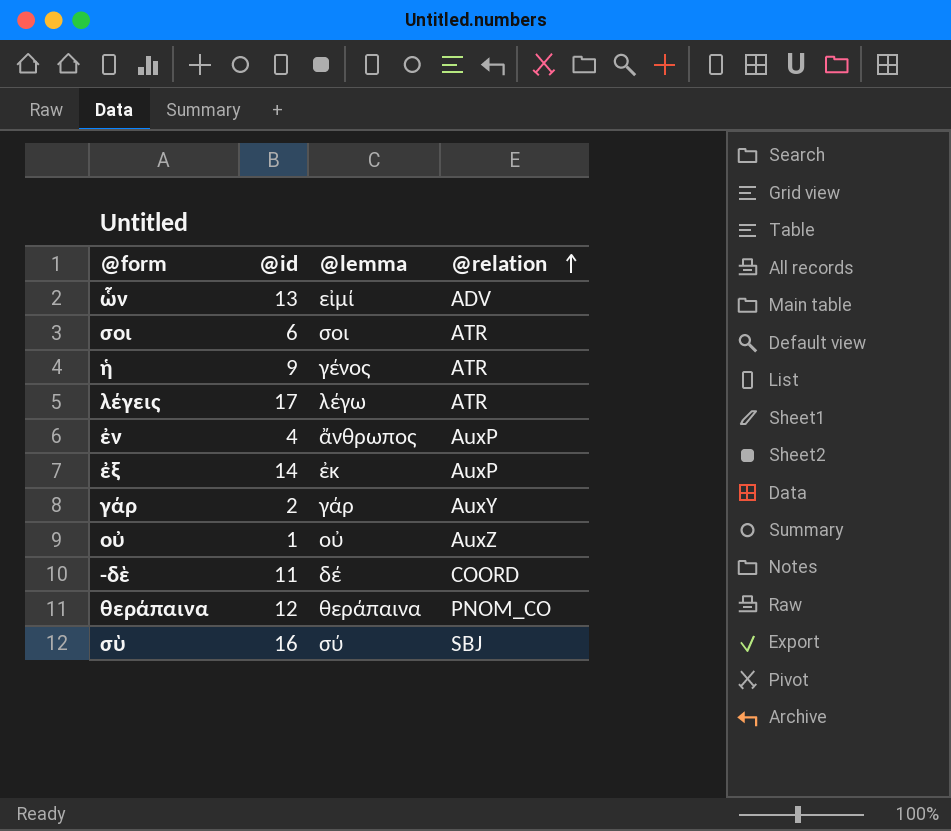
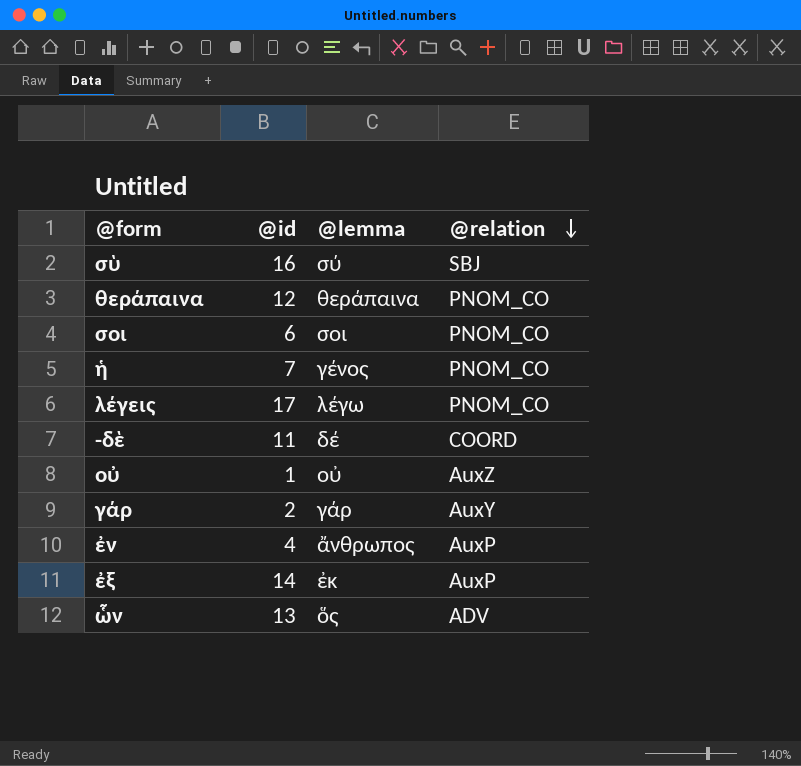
row order: @relation ascending -> @relation descending
σοι | @relation: ATR -> PNOM_CO
ἡ | @id: 9 -> 7
ἡ | @relation: ATR -> PNOM_CO
λέγεις | @relation: ATR -> PNOM_CO
ὧν | @lemma: εἰμί -> ὅς

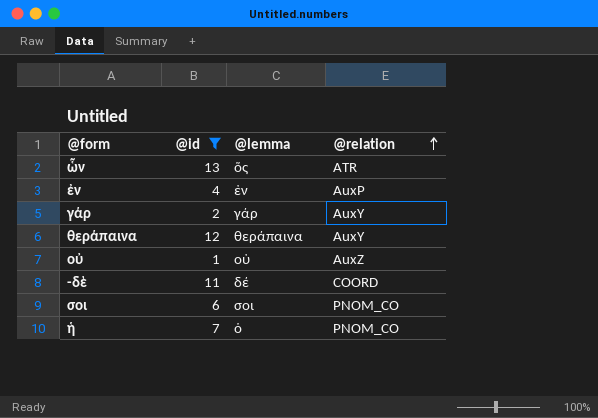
filter: none -> @id <= 13
row order: @relation descending -> @relation ascending
ὧν | @relation: ADV -> ATR
ἐν | @lemma: ἄνθρωπος -> ἐν
θεράπαινα | @relation: PNOM_CO -> AuxY
ἡ | @lemma: γένος -> ὁ

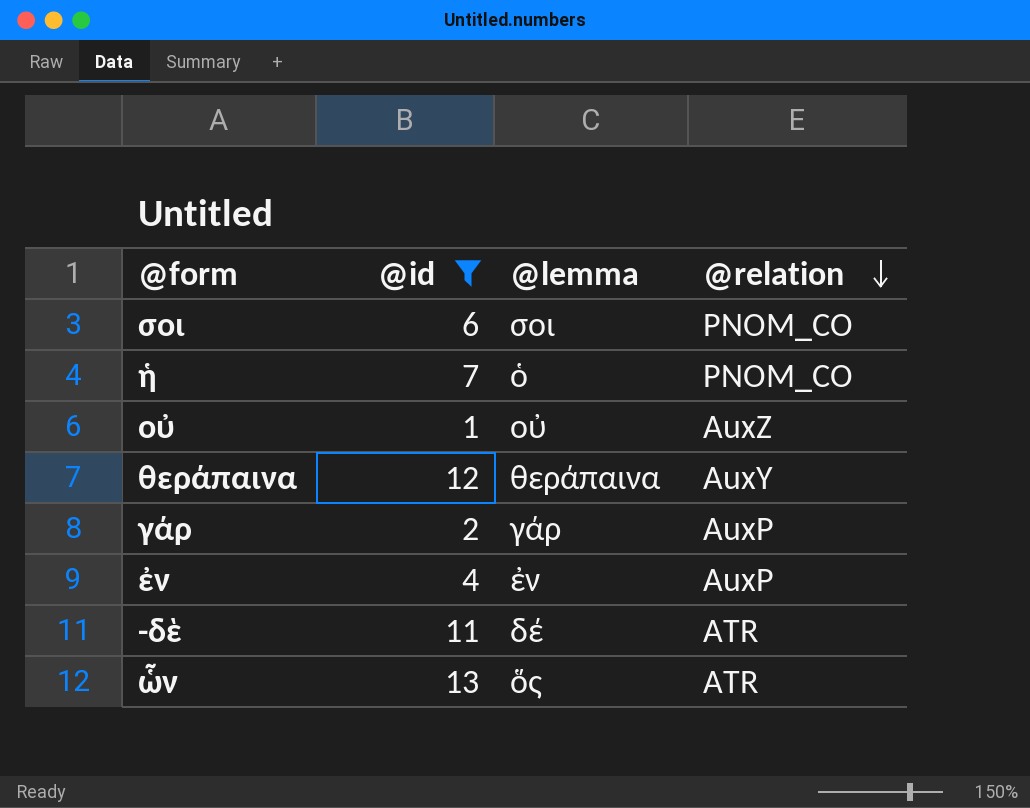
row order: @relation ascending -> @relation descending
γάρ | @relation: AuxY -> AuxP
-δὲ | @relation: COORD -> ATR

